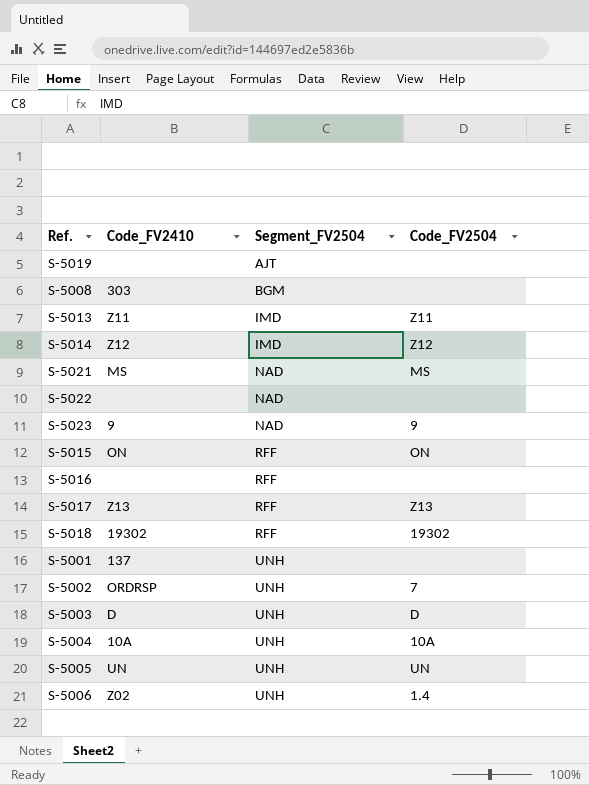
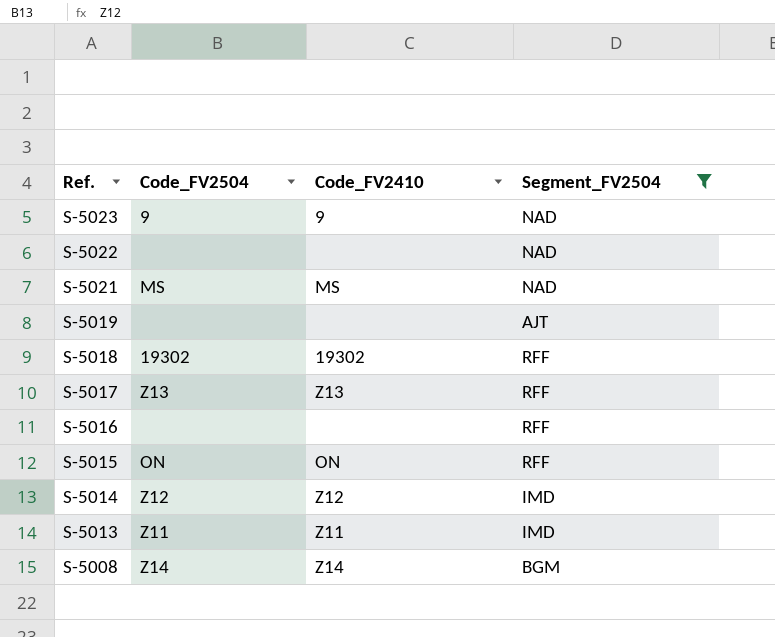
filter: none -> Segment_FV2504 != UNH
row order: Segment_FV2504 ascending -> Ref. descending
column Code_FV2504 | position: 4 -> 2
S-5008 | Code_FV2504: none -> Z14
S-5008 | Code_FV2410: 303 -> Z14

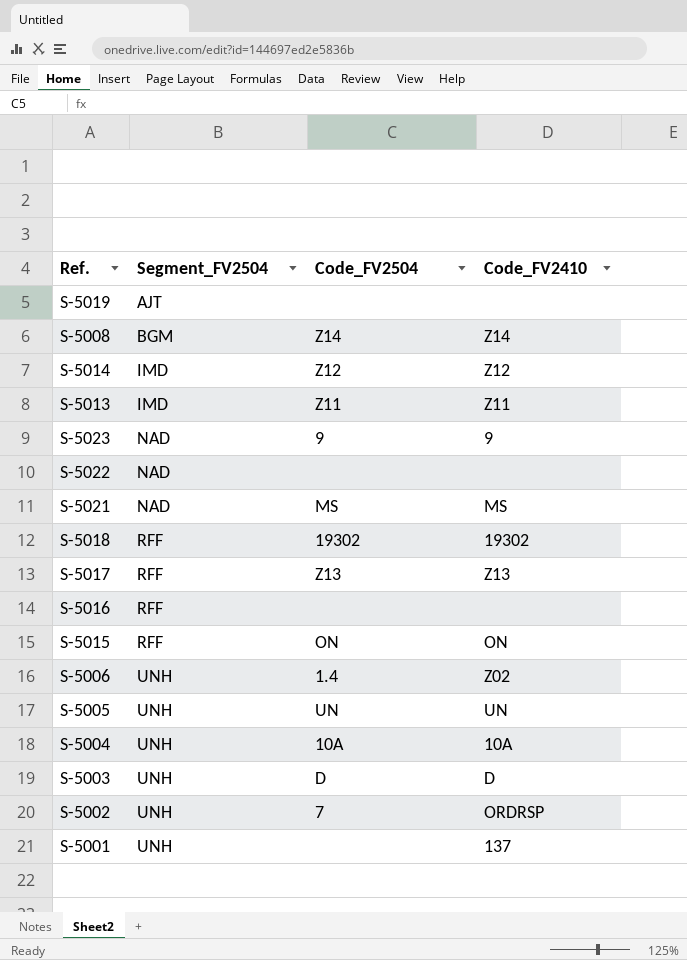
filter: Segment_FV2504 != UNH -> none
row order: Ref. descending -> Segment_FV2504 ascending
column Segment_FV2504 | position: 4 -> 2

